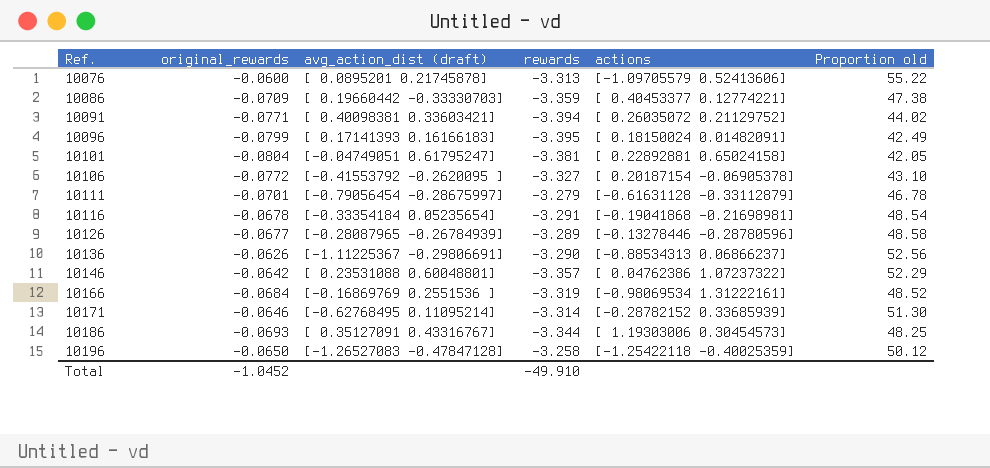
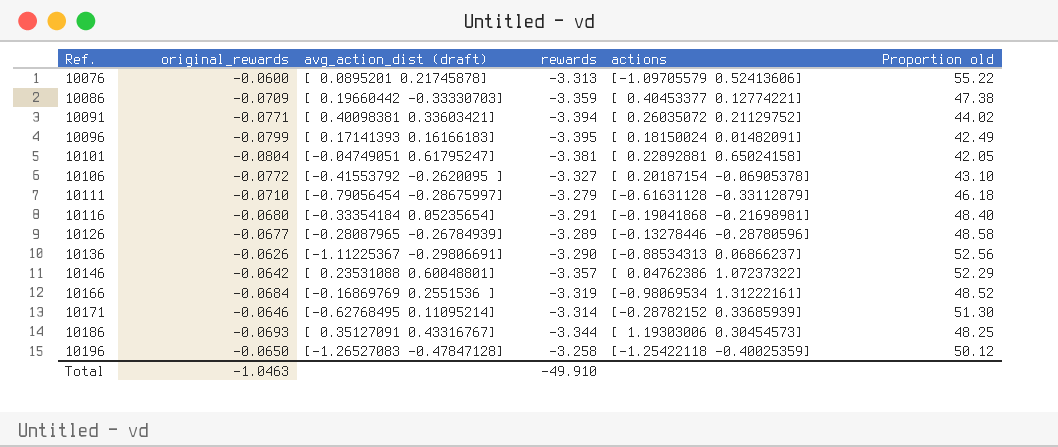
10111 | original_rewards: -0.0701 -> -0.0710
10111 | Proportion old: 46.78 -> 46.18
10116 | original_rewards: -0.0678 -> -0.0680
10116 | Proportion old: 48.54 -> 48.40
Total | original_rewards: -1.0452 -> -1.0463

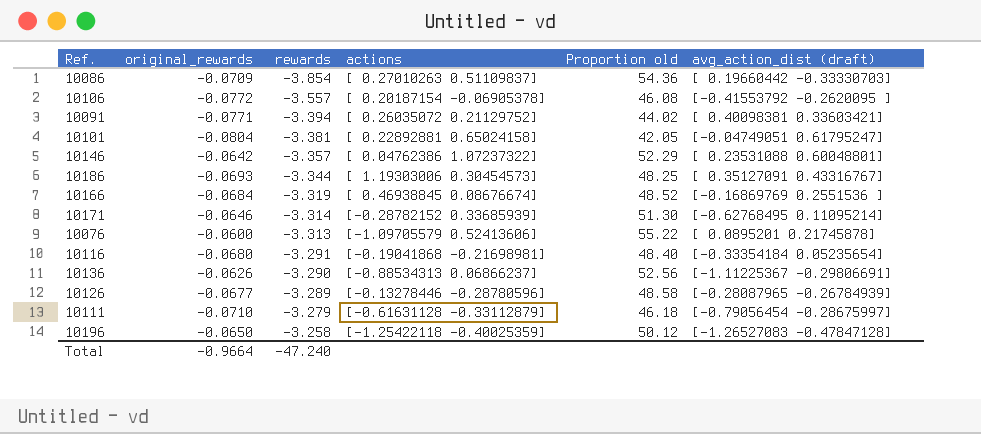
row order: Ref. ascending -> rewards ascending
column avg_action_dist (draft) | position: 3 -> 6
row 10096: -0.0799 | [ 0.17141393 0.16166183] | -3.395 | [ 0.18150024 0.01482091] | 42.49 -> none
10086 | rewards: -3.359 -> -3.854
10086 | actions: [ 0.40453377 0.12774221] -> [ 0.27010263 0.51109837]
10086 | Proportion old: 47.38 -> 54.36
10106 | rewards: -3.327 -> -3.557
10106 | Proportion old: 43.10 -> 46.08
10166 | actions: [-0.98069534 1.31222161] -> [ 0.46938845 0.08676674]
Total | original_rewards: -1.0463 -> -0.9664
Total | rewards: -49.910 -> -47.240

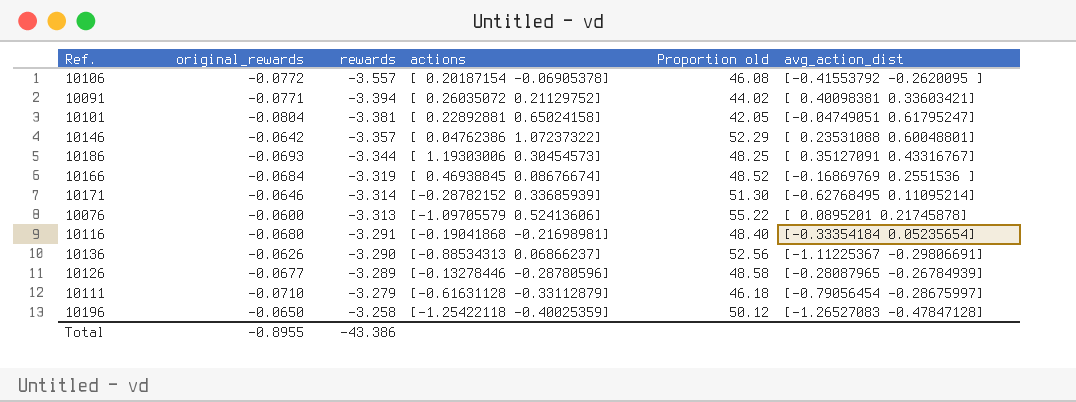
column name: avg_action_dist (draft) -> avg_action_dist
row 10086: -0.0709 | -3.854 | [ 0.27010263 0.51109837] | 54.36 | [ 0.19660442 -0.33330703] -> none
Total | original_rewards: -0.9664 -> -0.8955
Total | rewards: -47.240 -> -43.386

